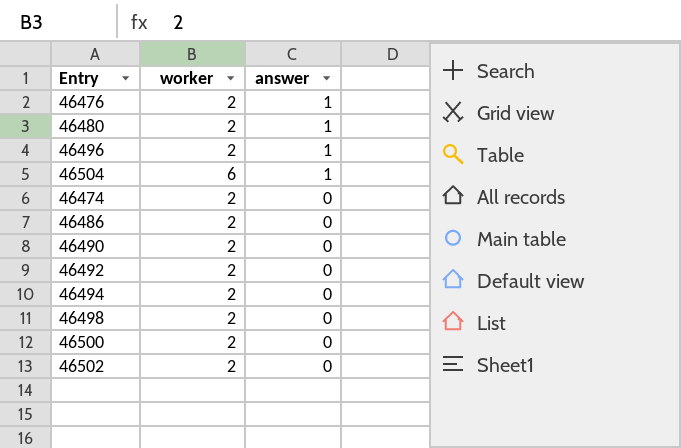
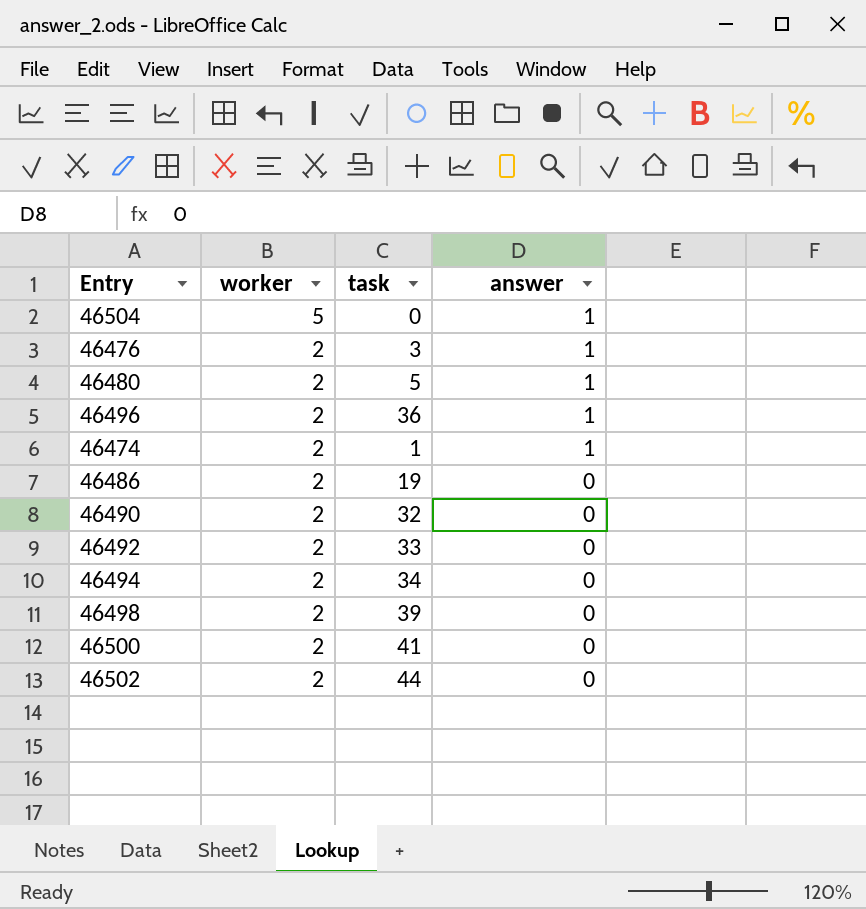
row order: answer descending -> worker descending
column task | position: none -> 3
46504 | worker: 6 -> 5
46474 | answer: 0 -> 1

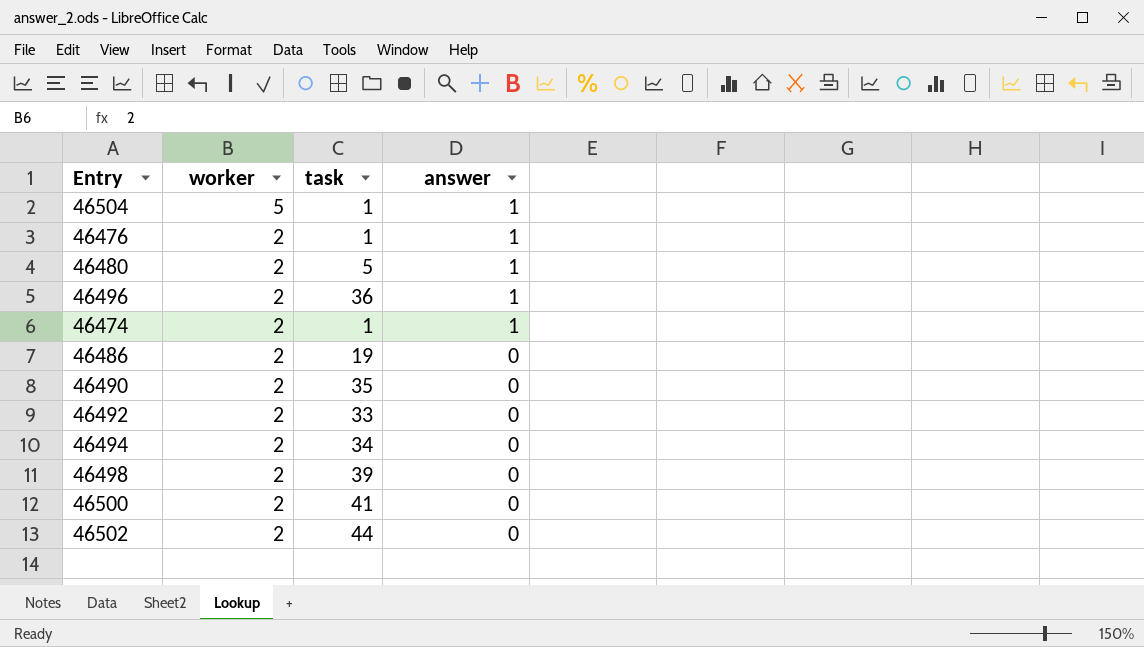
46504 | task: 0 -> 1
46476 | task: 3 -> 1
46490 | task: 32 -> 35

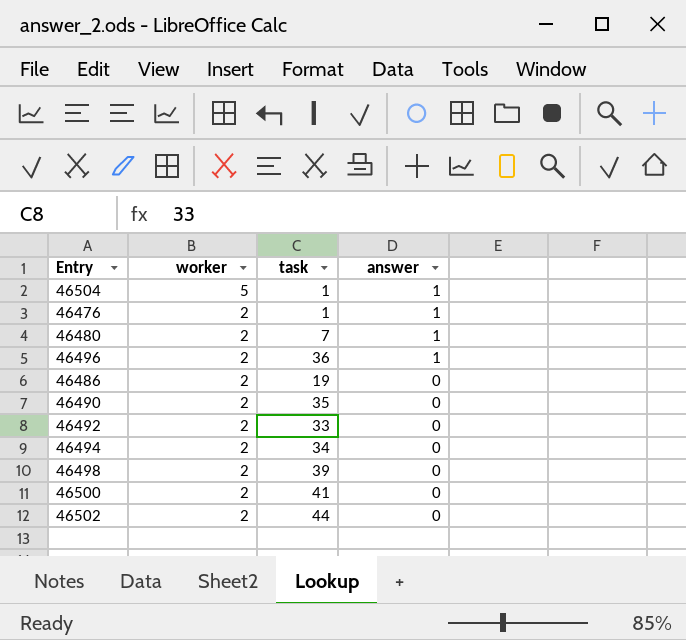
row 46474: 2 | 1 | 1 -> none
46480 | task: 5 -> 7

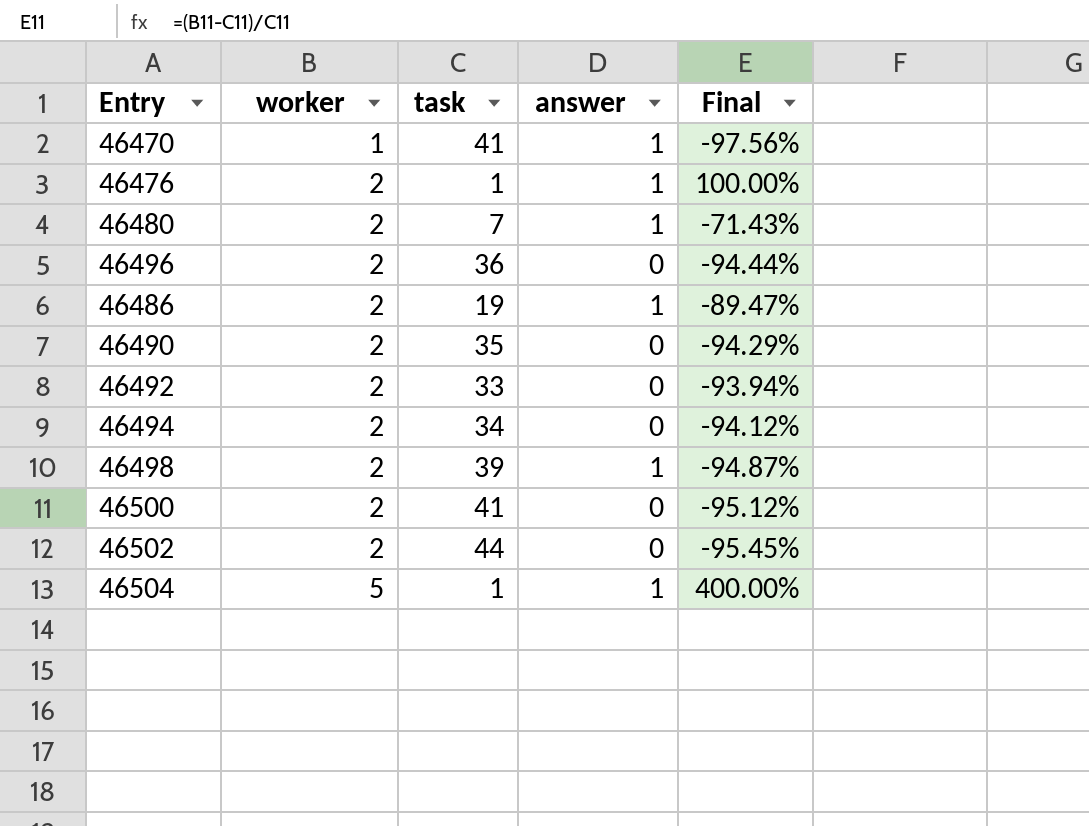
row order: worker descending -> worker ascending
column Final | formula: none -> ([worker] - [task]) / [task]
row 46470: none -> 1 | 41 | 1 | -97.56%
46496 | answer: 1 -> 0
46486 | answer: 0 -> 1
46498 | answer: 0 -> 1

